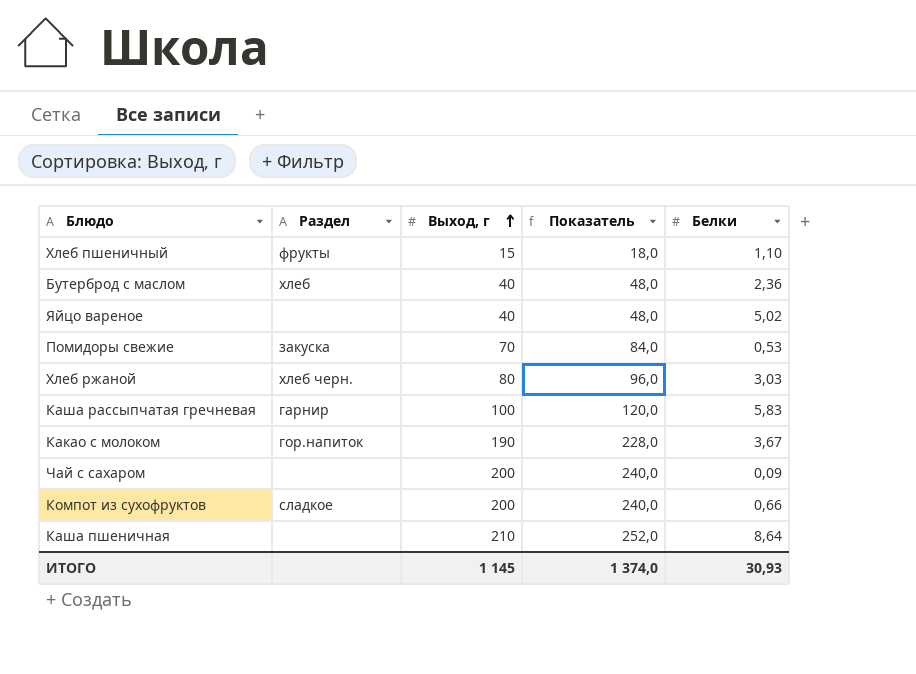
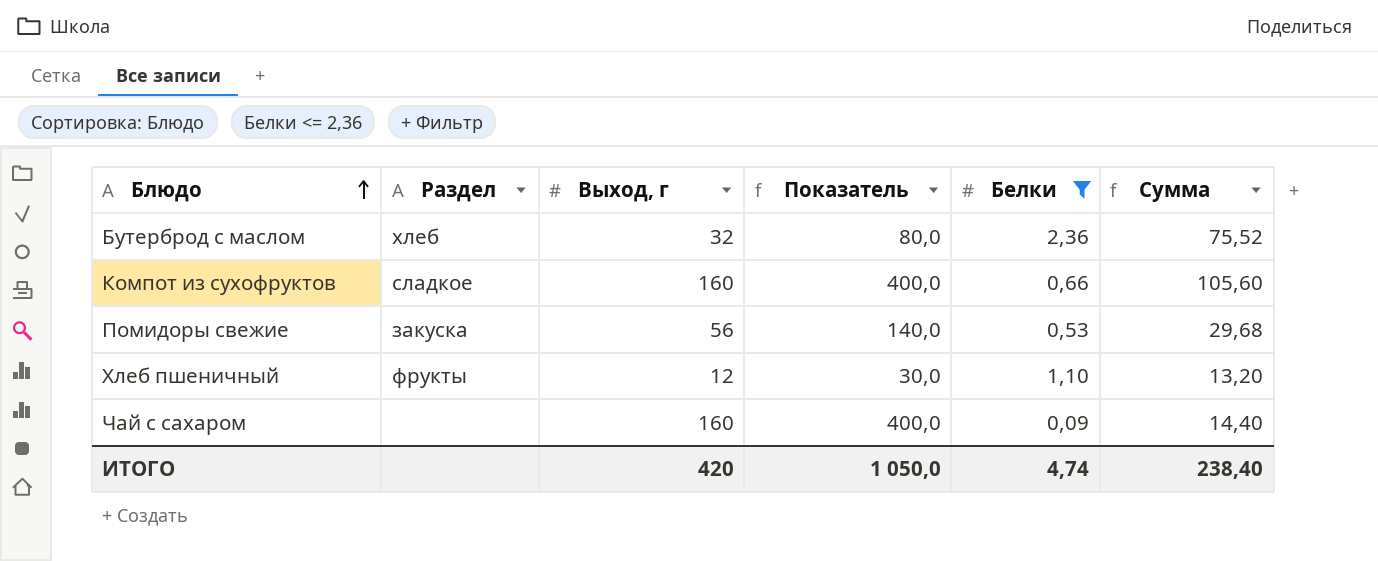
filter: none -> Белки <= 2,36
row order: Выход, г ascending -> Блюдо ascending
column Показатель | formula: [Выход, г] * 1,2 -> [Выход, г] * 2,5
column Сумма | formula: none -> [Выход, г] * [Белки]
Бутерброд с маслом | Выход, г: 40 -> 32
Компот из сухофруктов | Выход, г: 200 -> 160
Помидоры свежие | Выход, г: 70 -> 56
Хлеб пшеничный | Выход, г: 15 -> 12
Чай с сахаром | Выход, г: 200 -> 160
ИТОГО | Выход, г: 1 145 -> 420
ИТОГО | Показатель: 1 374,0 -> 1 050,0
ИТОГО | Белки: 30,93 -> 4,74

